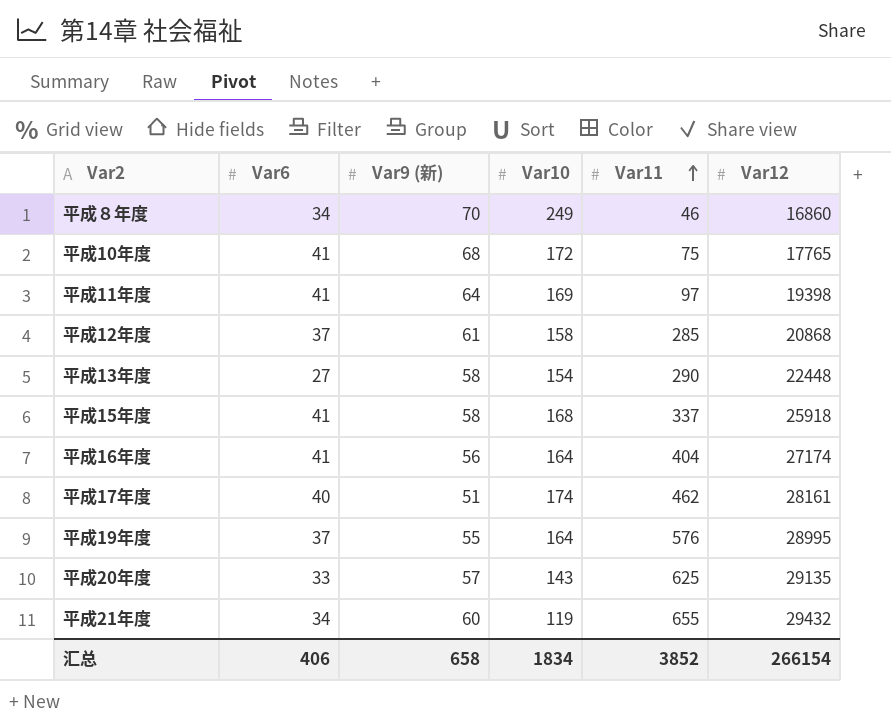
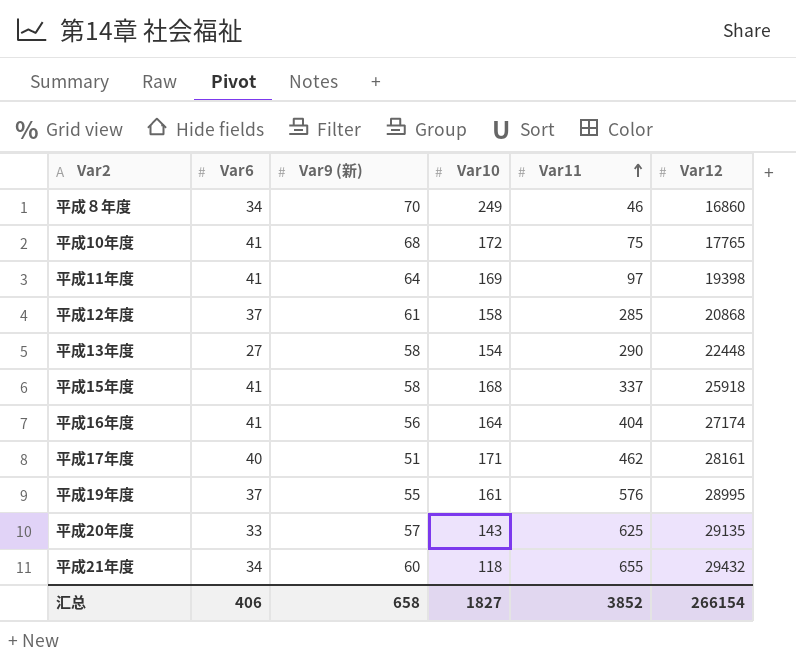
平成17年度 | Var10: 174 -> 171
平成19年度 | Var10: 164 -> 161
平成21年度 | Var10: 119 -> 118
汇总 | Var10: 1834 -> 1827

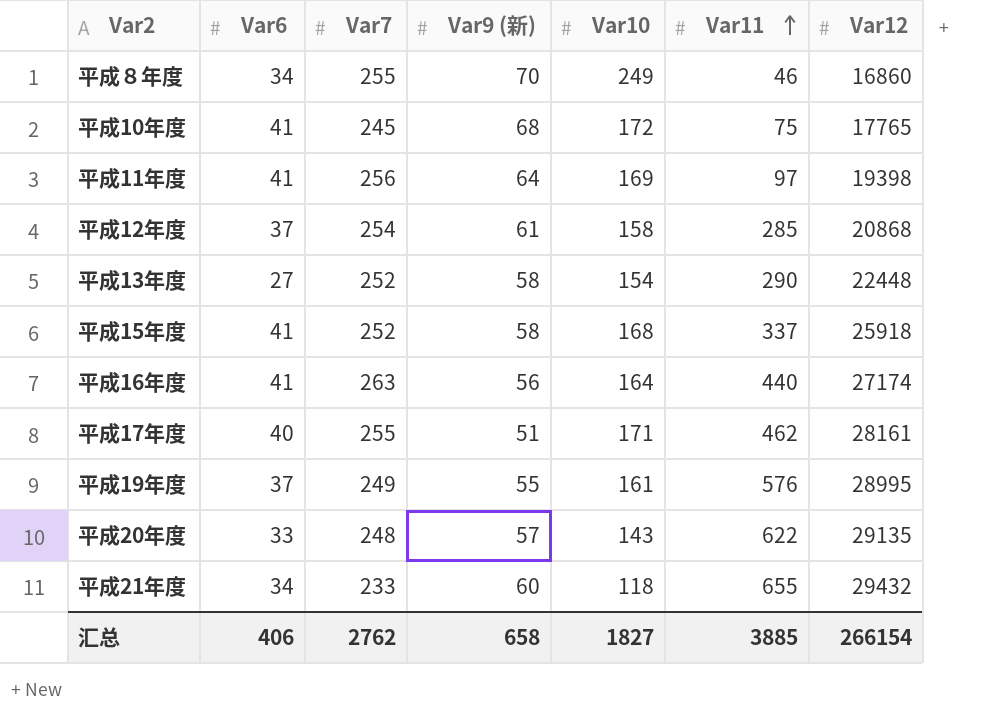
column Var7 | position: none -> 3
平成16年度 | Var11: 404 -> 440
平成20年度 | Var11: 625 -> 622
汇总 | Var11: 3852 -> 3885

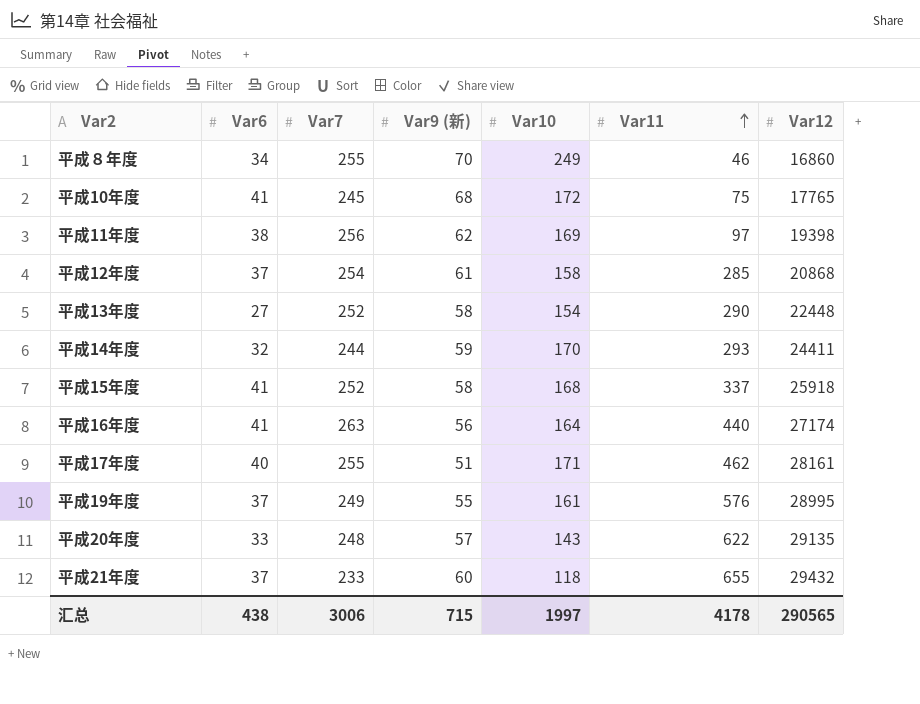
平成11年度 | Var6: 41 -> 38
平成11年度 | Var9 (新): 64 -> 62
row 平成14年度: none -> 32 | 244 | 59 | 170 | 293 | 24411
平成21年度 | Var6: 34 -> 37
汇总 | Var6: 406 -> 438
汇总 | Var7: 2762 -> 3006
汇总 | Var9 (新): 658 -> 715
汇总 | Var10: 1827 -> 1997
汇总 | Var11: 3885 -> 4178
汇总 | Var12: 266154 -> 290565

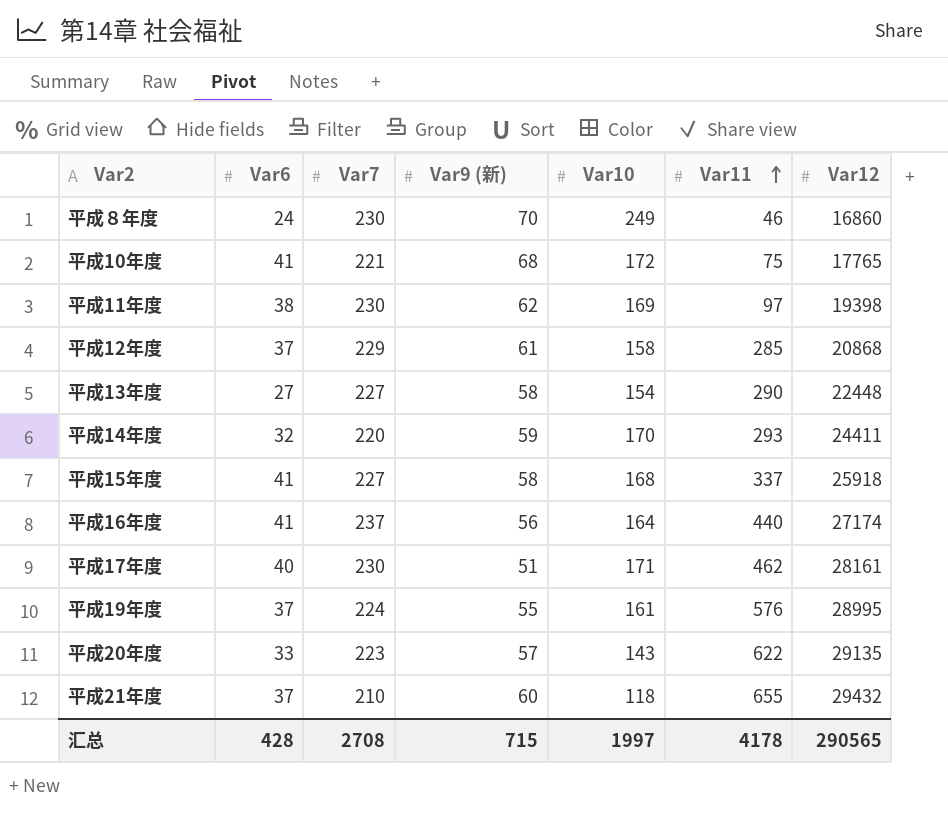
平成８年度 | Var6: 34 -> 24
平成８年度 | Var7: 255 -> 230
平成10年度 | Var7: 245 -> 221
平成11年度 | Var7: 256 -> 230
平成12年度 | Var7: 254 -> 229
平成13年度 | Var7: 252 -> 227
平成14年度 | Var7: 244 -> 220
平成15年度 | Var7: 252 -> 227
平成16年度 | Var7: 263 -> 237
平成17年度 | Var7: 255 -> 230
平成19年度 | Var7: 249 -> 224
平成20年度 | Var7: 248 -> 223
平成21年度 | Var7: 233 -> 210
汇总 | Var6: 438 -> 428
汇总 | Var7: 3006 -> 2708

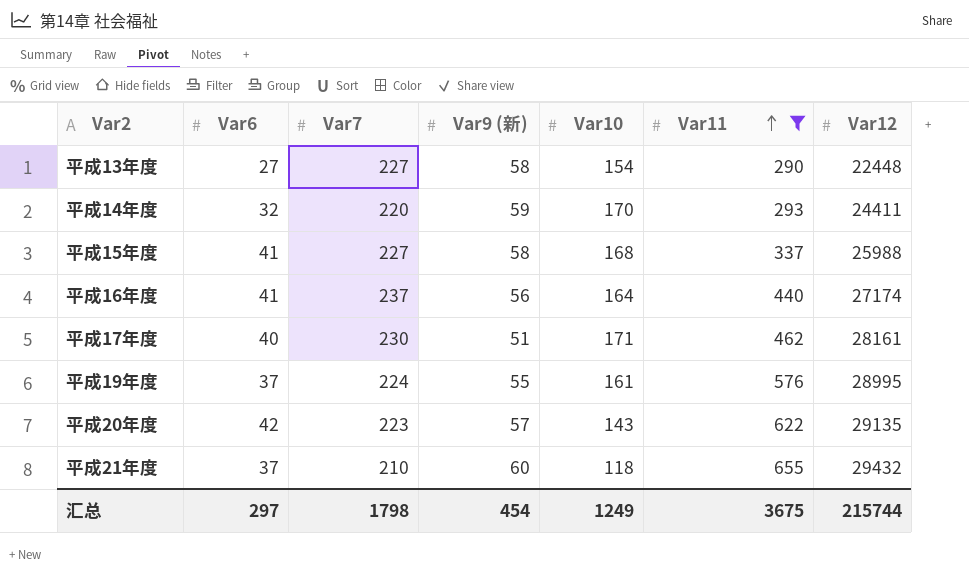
filter: none -> Var11 >= 290
平成15年度 | Var12: 25918 -> 25988
平成20年度 | Var6: 33 -> 42
汇总 | Var6: 428 -> 297
汇总 | Var7: 2708 -> 1798
汇总 | Var9 (新): 715 -> 454
汇总 | Var10: 1997 -> 1249
汇总 | Var11: 4178 -> 3675
汇总 | Var12: 290565 -> 215744

